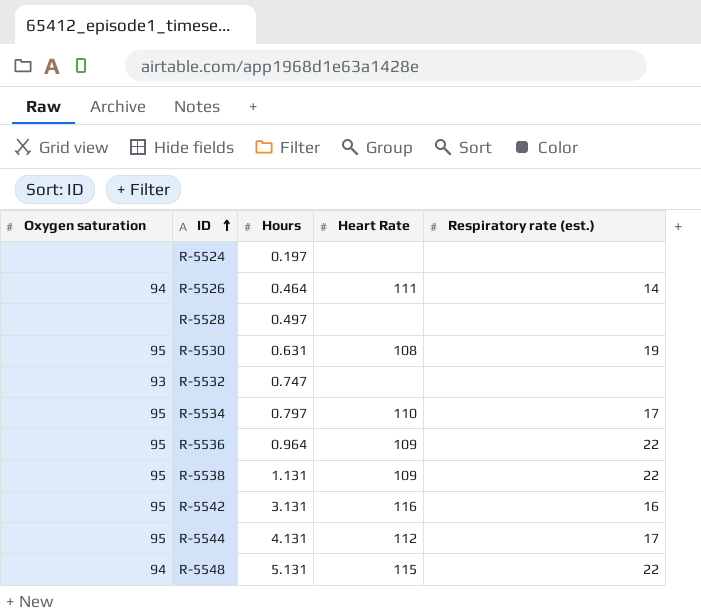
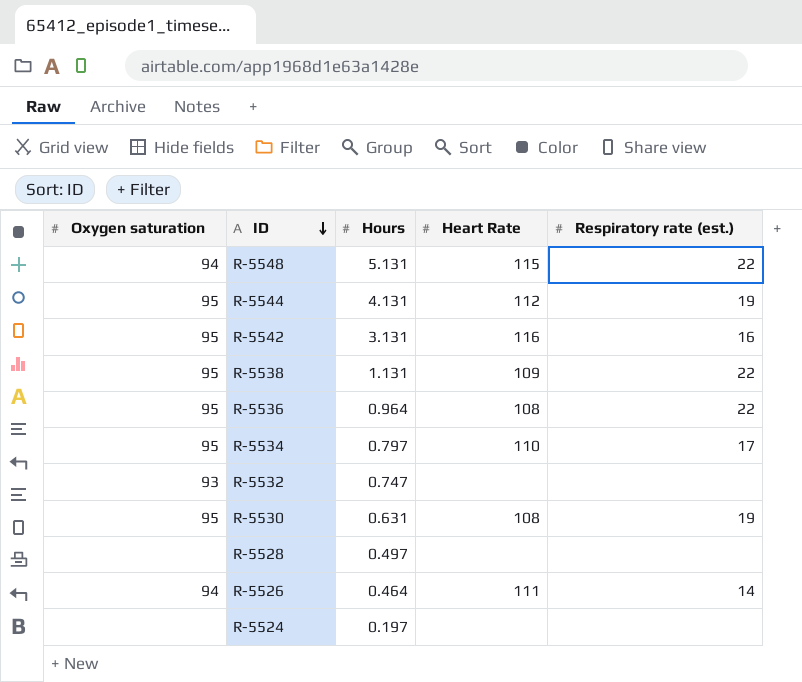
row order: ID ascending -> ID descending
R-5544 | Respiratory rate (est.): 17 -> 19
R-5536 | Heart Rate: 109 -> 108

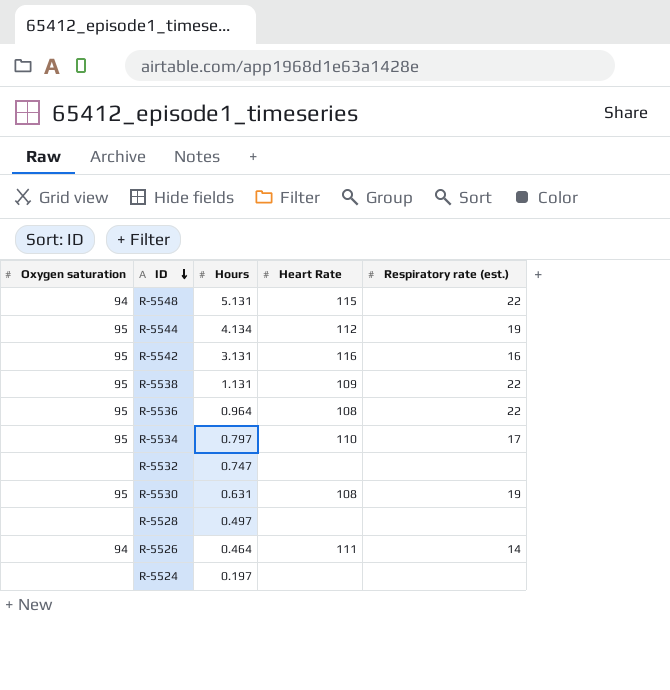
R-5544 | Hours: 4.131 -> 4.134
R-5532 | Oxygen saturation: 93 -> none

